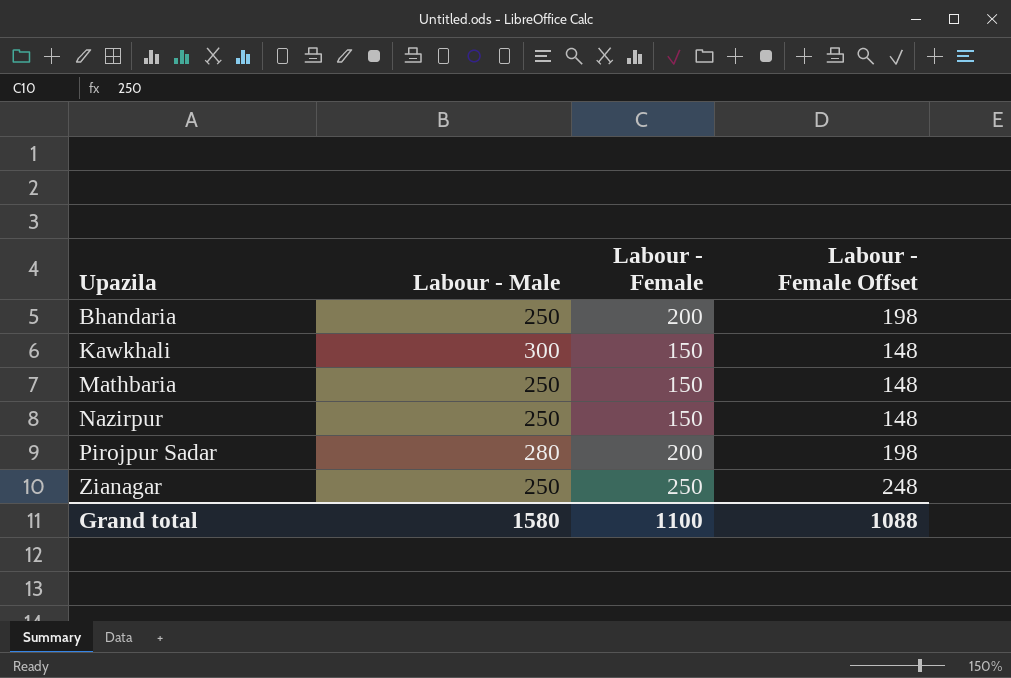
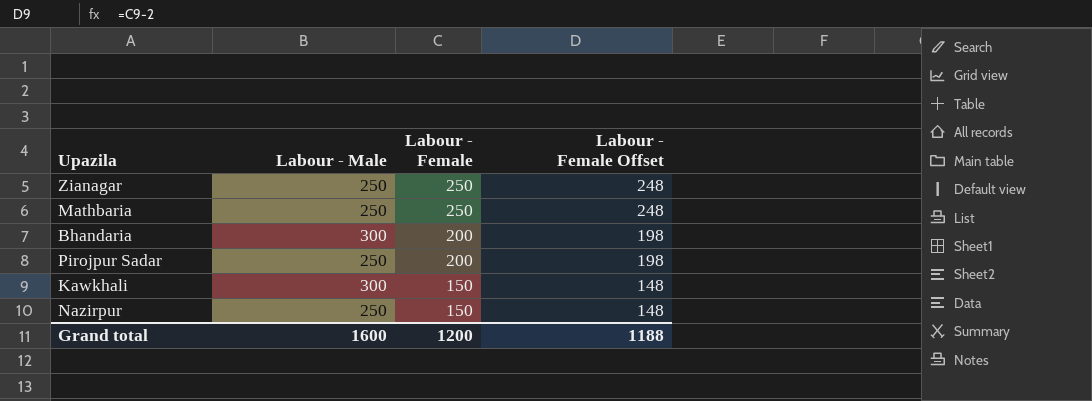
row order: Upazila ascending -> Labour - Female descending
Mathbaria | Labour - Female: 150 -> 250
Mathbaria | Labour - Female Offset: 148 -> 248
Bhandaria | Labour - Male: 250 -> 300
Pirojpur Sadar | Labour - Male: 280 -> 250
Grand total | Labour - Male: 1580 -> 1600
Grand total | Labour - Female: 1100 -> 1200
Grand total | Labour - Female Offset: 1088 -> 1188

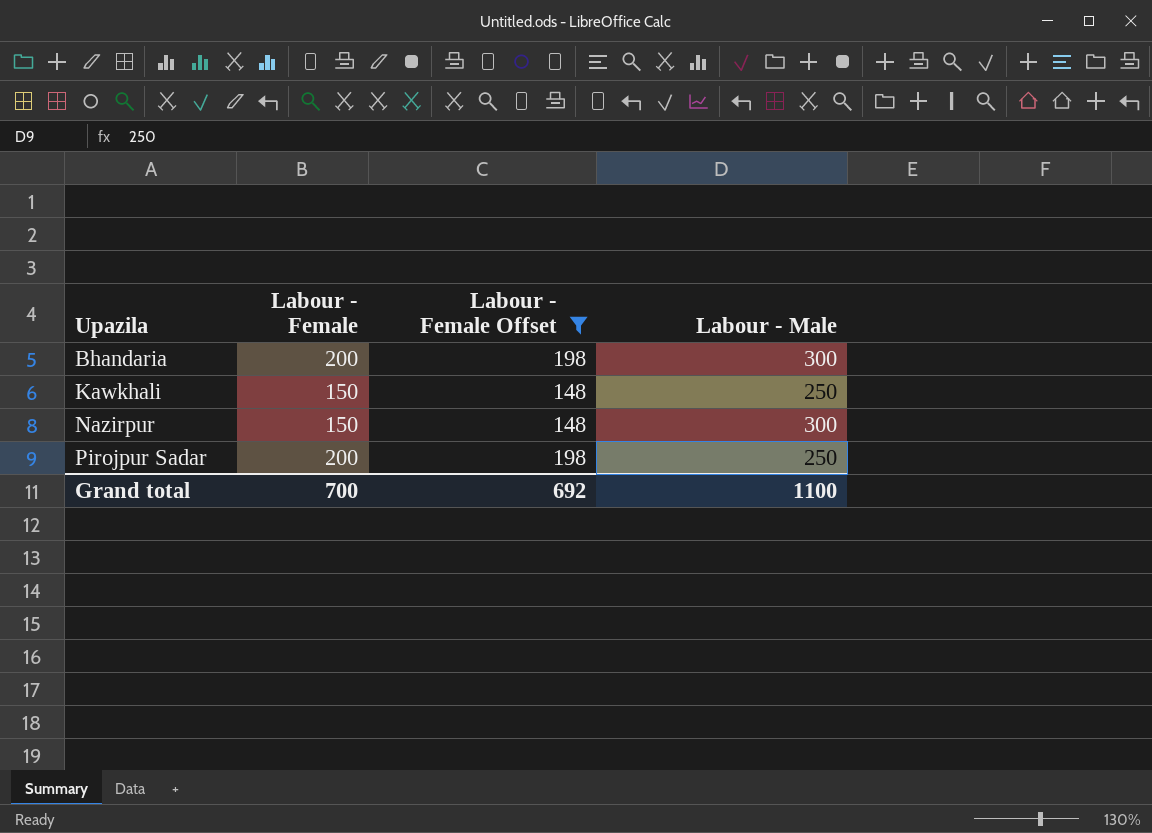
filter: none -> Labour - Female Offset != 248
row order: Labour - Female descending -> Upazila ascending
column Labour - Male | position: 2 -> 4
Kawkhali | Labour - Male: 300 -> 250
Nazirpur | Labour - Male: 250 -> 300
Grand total | Labour - Female: 1200 -> 700
Grand total | Labour - Female Offset: 1188 -> 692
Grand total | Labour - Male: 1600 -> 1100

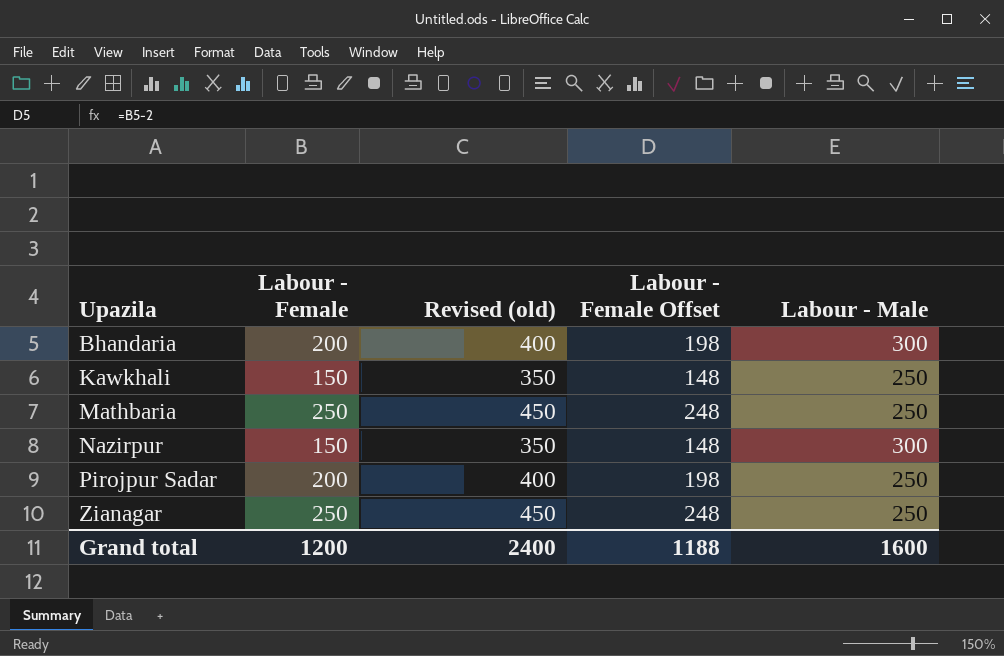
filter: Labour - Female Offset != 248 -> none
column Revised (old) | formula: none -> [Labour - Female] + 200
Grand total | Labour - Female: 700 -> 1200
Grand total | Labour - Female Offset: 692 -> 1188
Grand total | Labour - Male: 1100 -> 1600

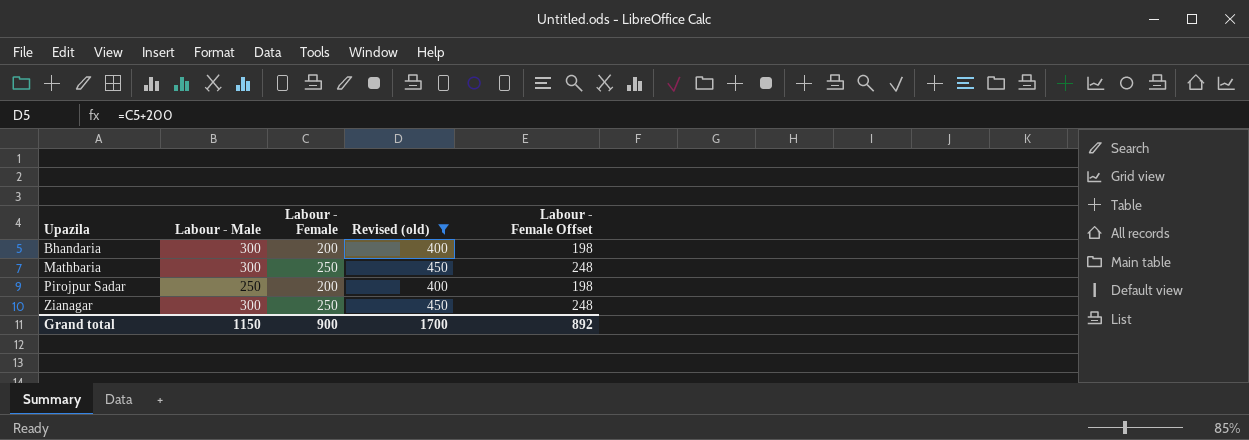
filter: none -> Revised (old) != 350
column Labour - Male | position: 5 -> 2
Mathbaria | Labour - Male: 250 -> 300
Zianagar | Labour - Male: 250 -> 300
Grand total | Labour - Male: 1600 -> 1150
Grand total | Labour - Female: 1200 -> 900
Grand total | Revised (old): 2400 -> 1700
Grand total | Labour - Female Offset: 1188 -> 892

